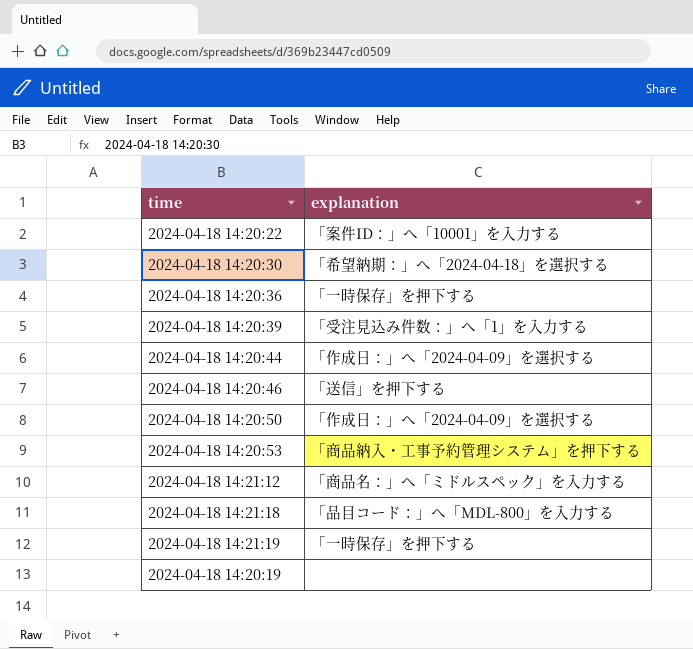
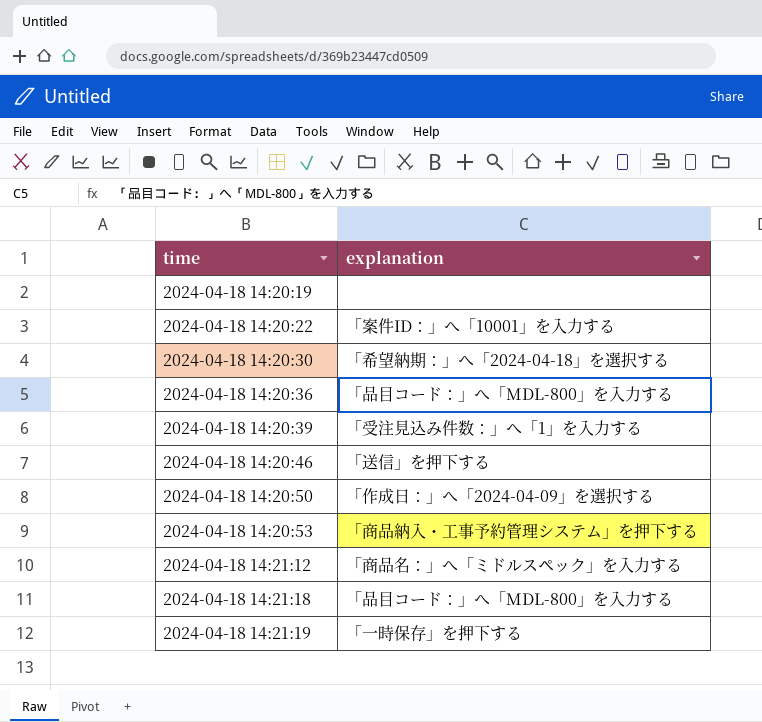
row order: none -> time ascending
row 2024-04-18 14:20:44: 「作成日：」へ「2024-04-09」を選択する -> none
2024-04-18 14:20:36 | explanation: 「一時保存」を押下する -> 「品目コード：」へ「MDL-800」を入力する

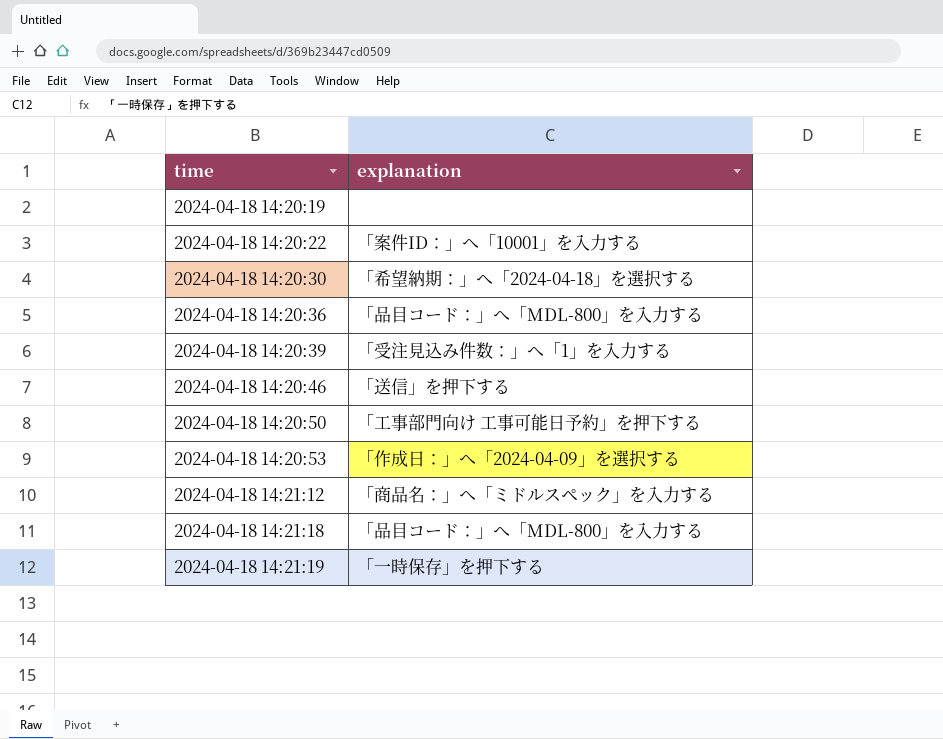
2024-04-18 14:20:50 | explanation: 「作成日：」へ「2024-04-09」を選択する -> 「工事部門向け 工事可能日予約」を押下する
2024-04-18 14:20:53 | explanation: 「商品納入・工事予約管理システム」を押下する -> 「作成日：」へ「2024-04-09」を選択する

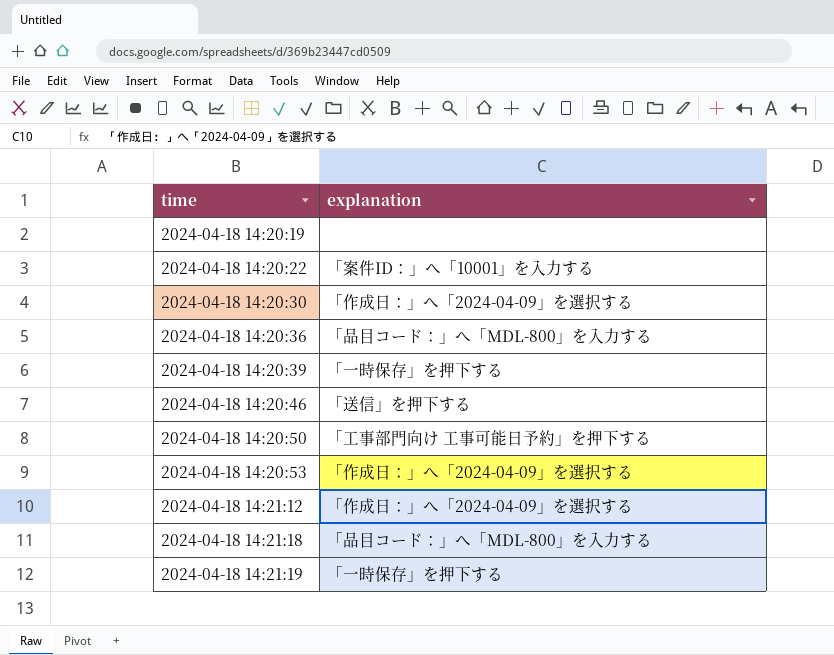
2024-04-18 14:20:30 | explanation: 「希望納期：」へ「2024-04-18」を選択する -> 「作成日：」へ「2024-04-09」を選択する
2024-04-18 14:20:39 | explanation: 「受注見込み件数：」へ「1」を入力する -> 「一時保存」を押下する
2024-04-18 14:21:12 | explanation: 「商品名：」へ「ミドルスペック」を入力する -> 「作成日：」へ「2024-04-09」を選択する

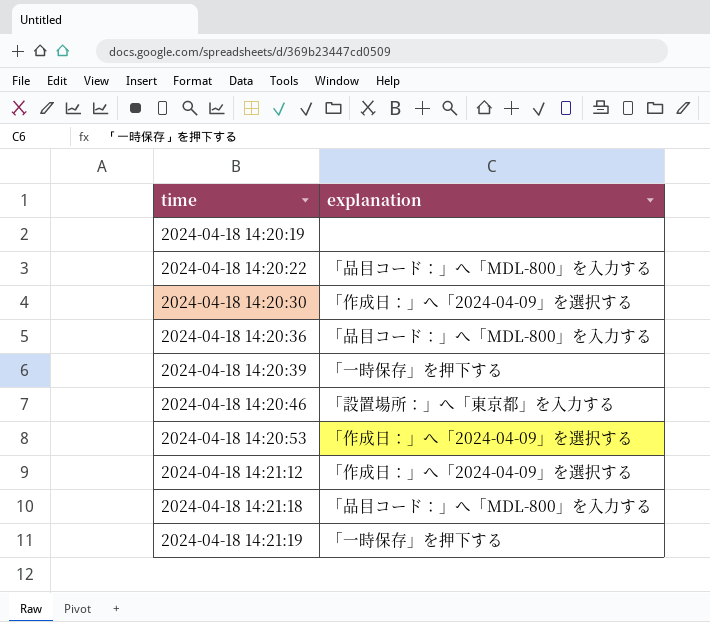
row 2024-04-18 14:20:50: 「工事部門向け 工事可能日予約」を押下する -> none
2024-04-18 14:20:22 | explanation: 「案件ID：」へ「10001」を入力する -> 「品目コード：」へ「MDL-800」を入力する
2024-04-18 14:20:46 | explanation: 「送信」を押下する -> 「設置場所：」へ「東京都」を入力する

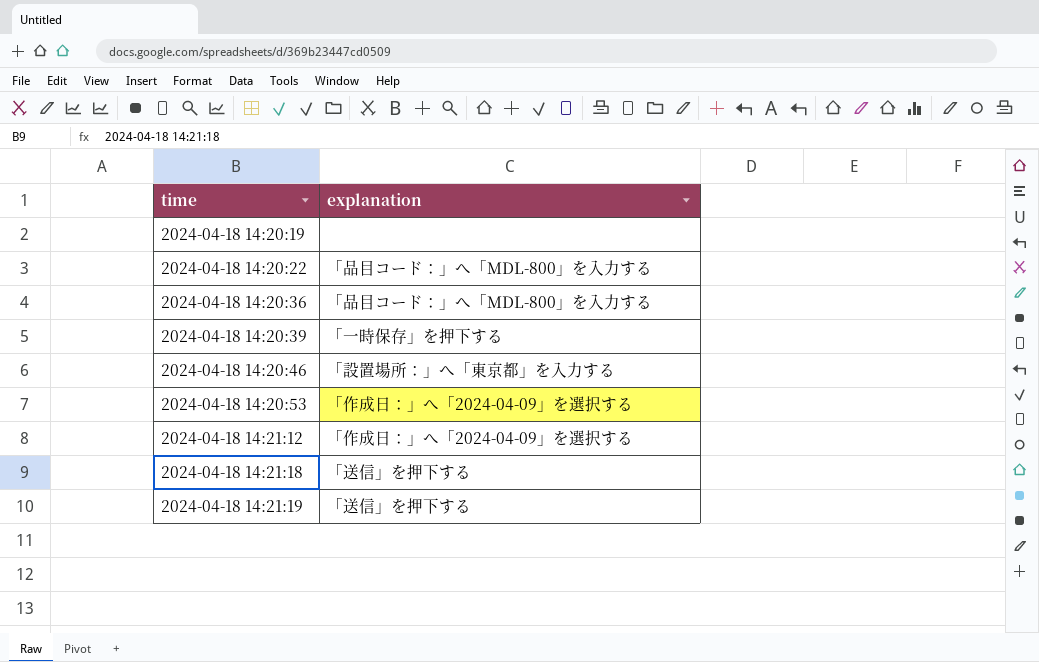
row 2024-04-18 14:20:30: 「作成日：」へ「2024-04-09」を選択する -> none
2024-04-18 14:21:18 | explanation: 「品目コード：」へ「MDL-800」を入力する -> 「送信」を押下する
2024-04-18 14:21:19 | explanation: 「一時保存」を押下する -> 「送信」を押下する

